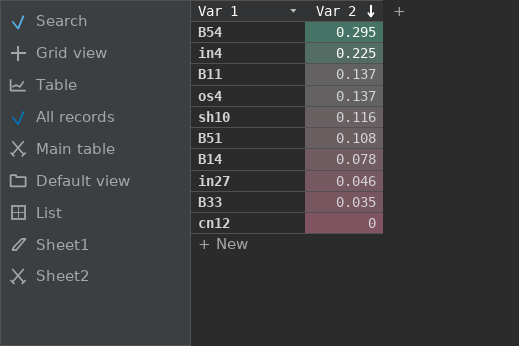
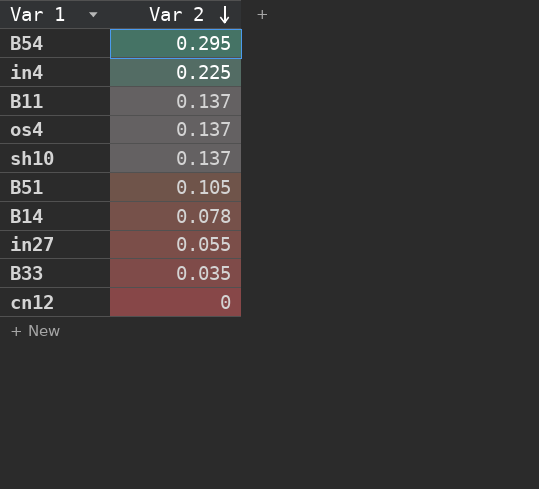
sh10 | Var 2: 0.116 -> 0.137
B51 | Var 2: 0.108 -> 0.105
in27 | Var 2: 0.046 -> 0.055

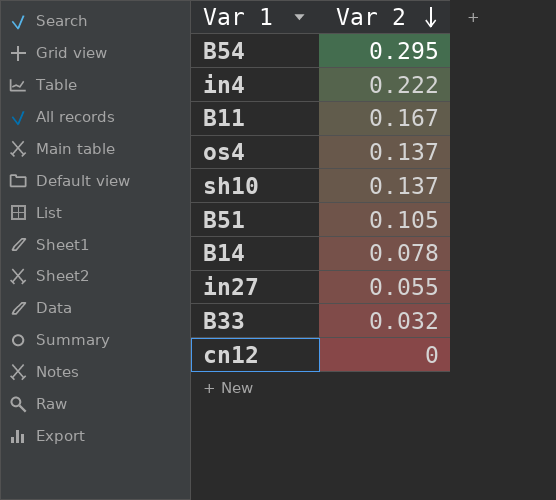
in4 | Var 2: 0.225 -> 0.222
B11 | Var 2: 0.137 -> 0.167
B33 | Var 2: 0.035 -> 0.032

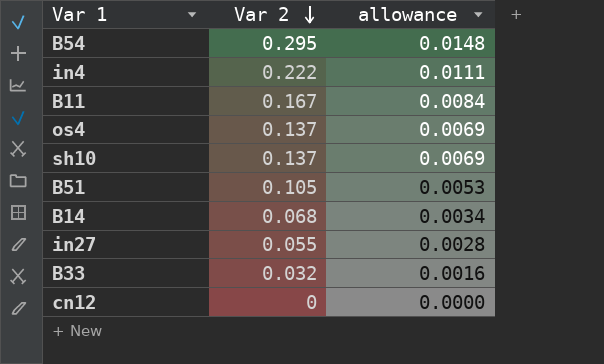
column allowance | formula: none -> [Var 2] * 0.05
B14 | Var 2: 0.078 -> 0.068

